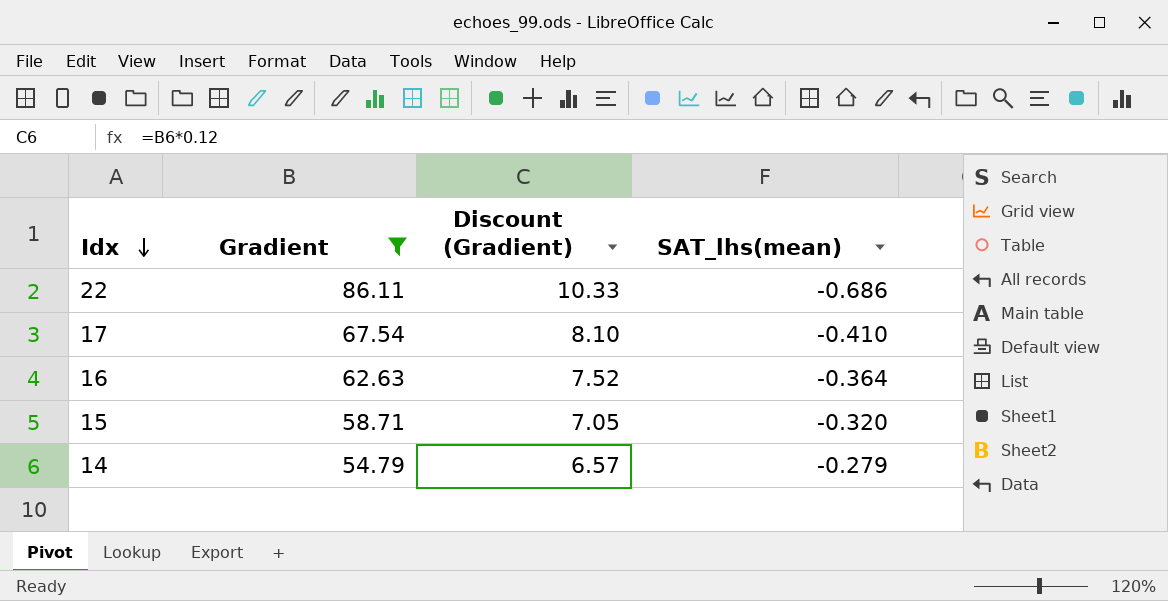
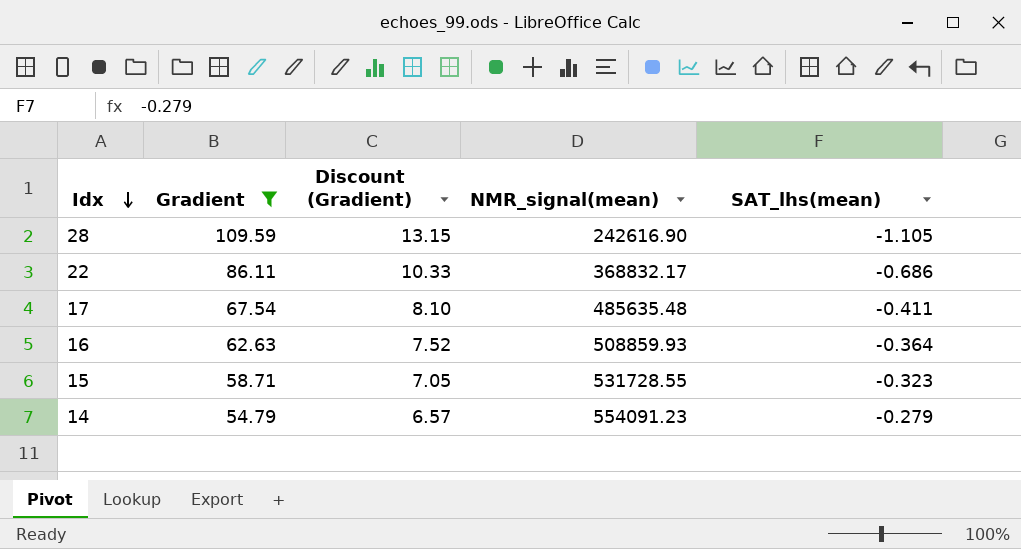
column NMR_signal(mean) | position: none -> 4
row 28: none -> 109.59 | 13.15 | 242616.90 | -1.105
17 | SAT_lhs(mean): -0.410 -> -0.411
15 | SAT_lhs(mean): -0.320 -> -0.323

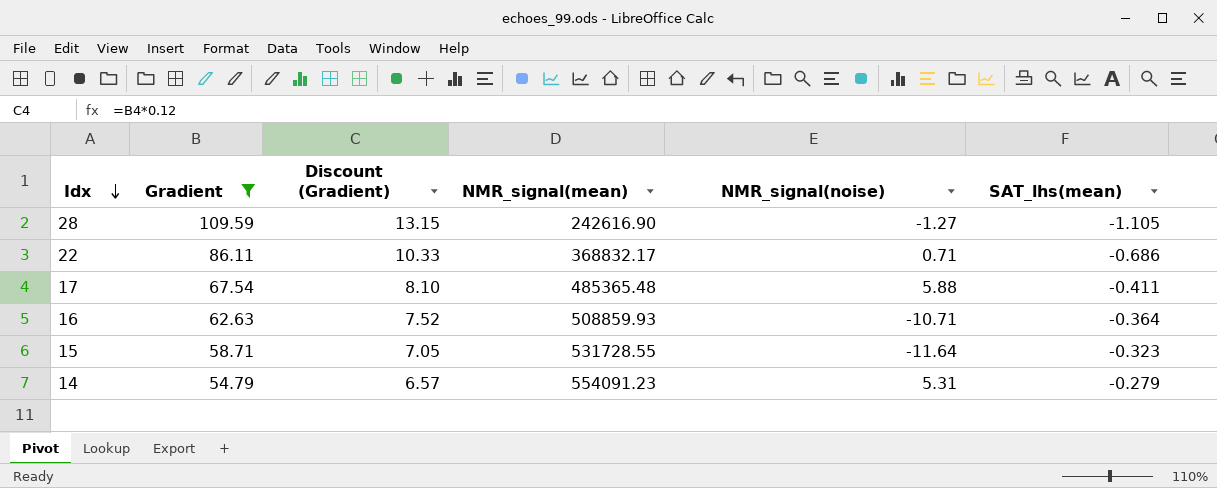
column NMR_signal(noise) | position: none -> 5
17 | NMR_signal(mean): 485635.48 -> 485365.48

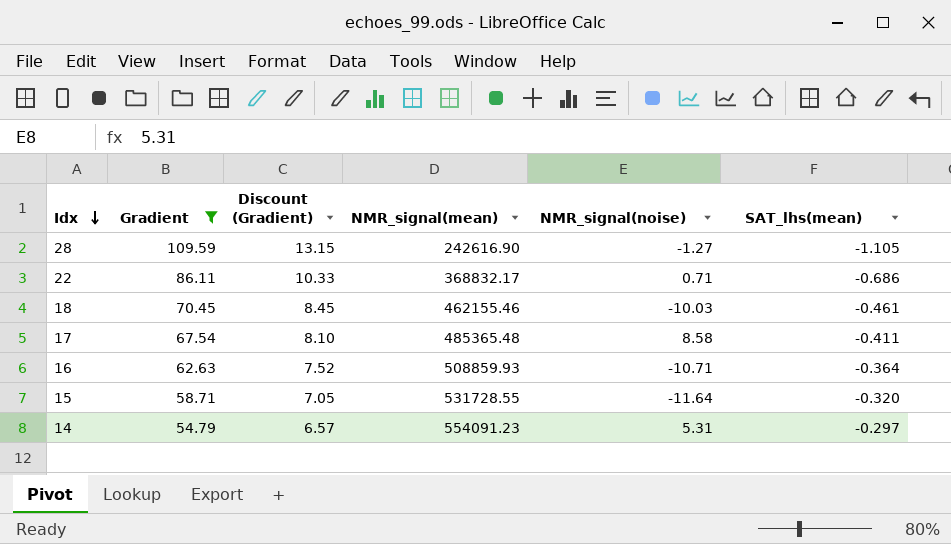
row 18: none -> 70.45 | 8.45 | 462155.46 | -10.03 | -0.461
17 | NMR_signal(noise): 5.88 -> 8.58
15 | SAT_lhs(mean): -0.323 -> -0.320
14 | SAT_lhs(mean): -0.279 -> -0.297

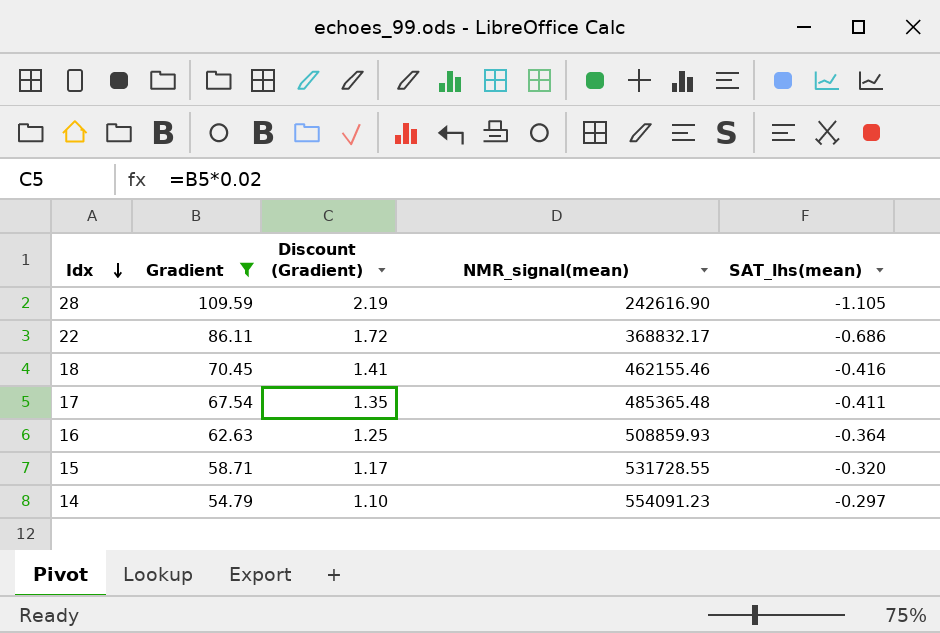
column NMR_signal(noise) | position: 5 -> none
column Discount (Gradient) | formula: [Gradient] * 0.12 -> [Gradient] * 0.02
18 | SAT_lhs(mean): -0.461 -> -0.416

